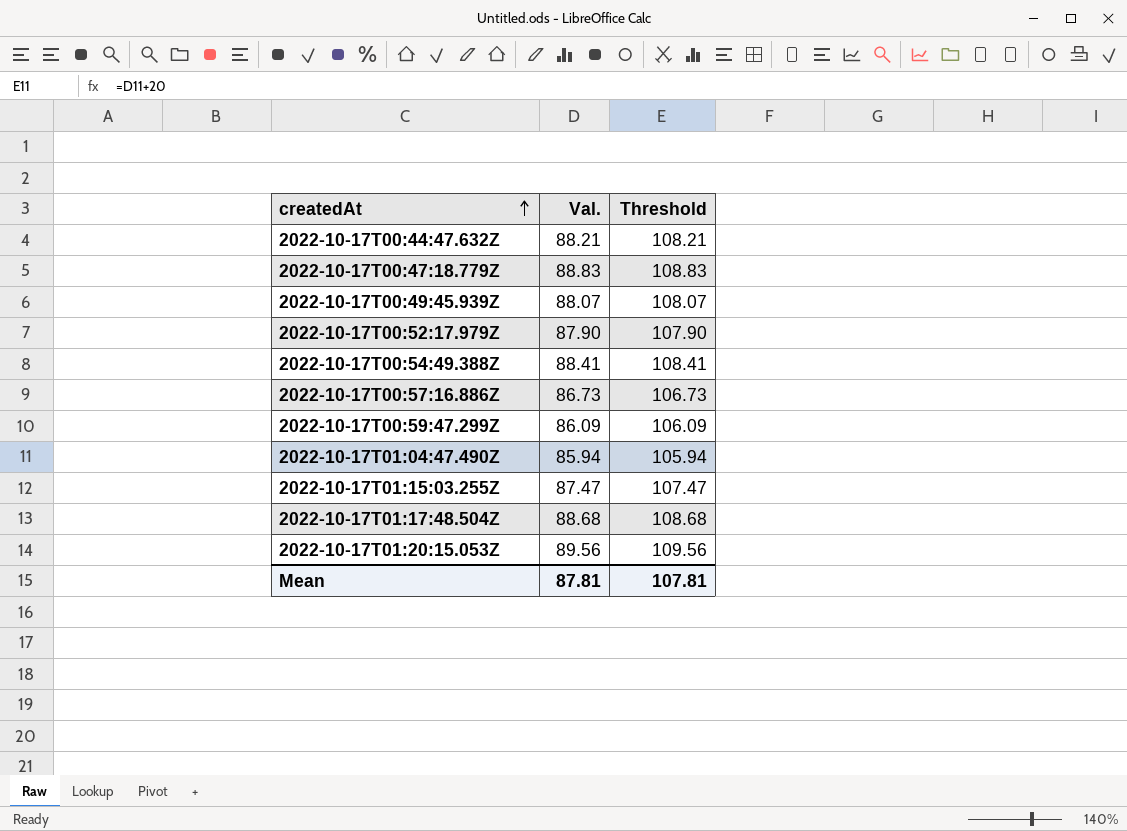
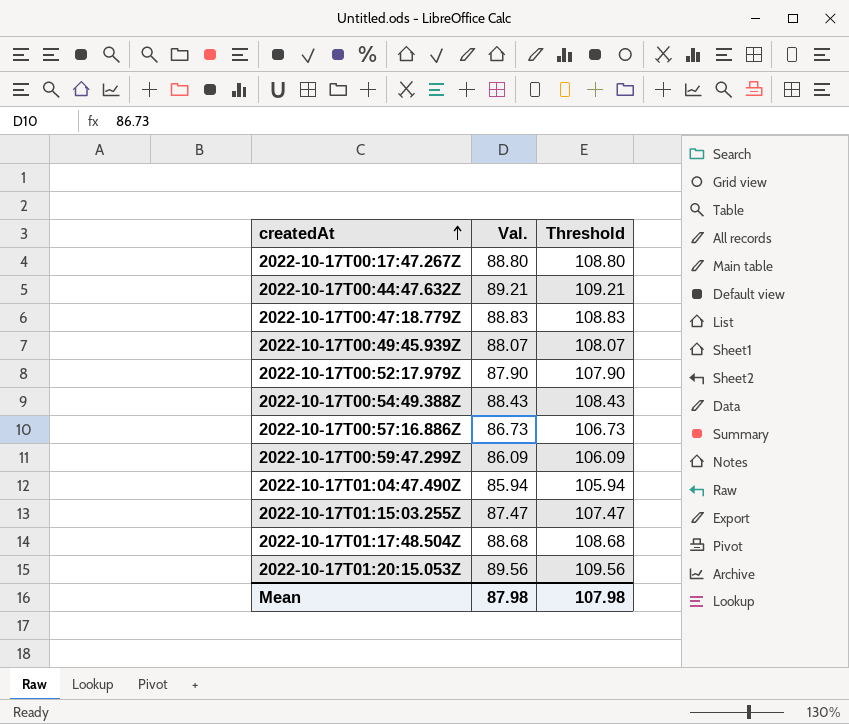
row 2022-10-17T00:17:47.267Z: none -> 88.80 | 108.80
2022-10-17T00:44:47.632Z | Val.: 88.21 -> 89.21
2022-10-17T00:44:47.632Z | Threshold: 108.21 -> 109.21
2022-10-17T00:54:49.388Z | Val.: 88.41 -> 88.43
2022-10-17T00:54:49.388Z | Threshold: 108.41 -> 108.43
Mean | Val.: 87.81 -> 87.98
Mean | Threshold: 107.81 -> 107.98

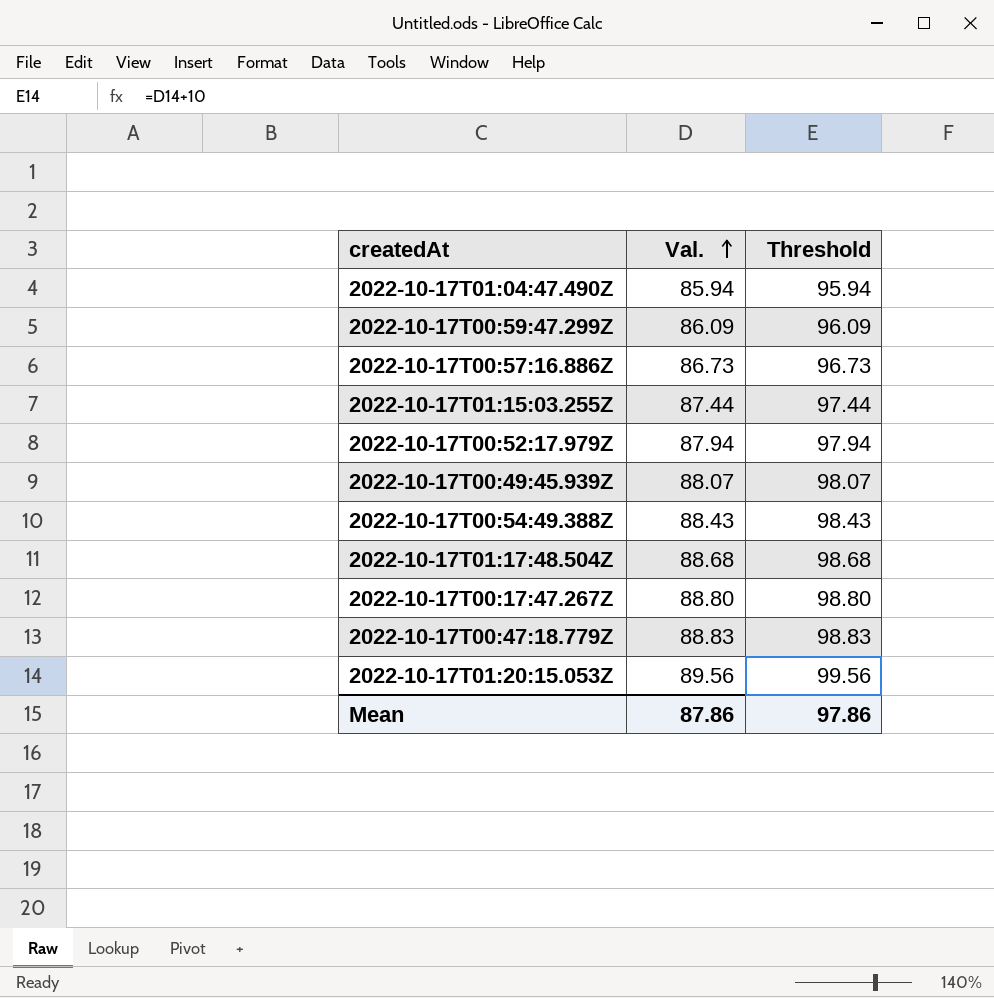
row order: createdAt ascending -> Val. ascending
column Threshold | formula: [Val.] + 20 -> [Val.] + 10
row 2022-10-17T00:44:47.632Z: 89.21 | 109.21 -> none
2022-10-17T01:15:03.255Z | Val.: 87.47 -> 87.44
2022-10-17T00:52:17.979Z | Val.: 87.90 -> 87.94
Mean | Val.: 87.98 -> 87.86
Mean | Threshold: 107.98 -> 97.86

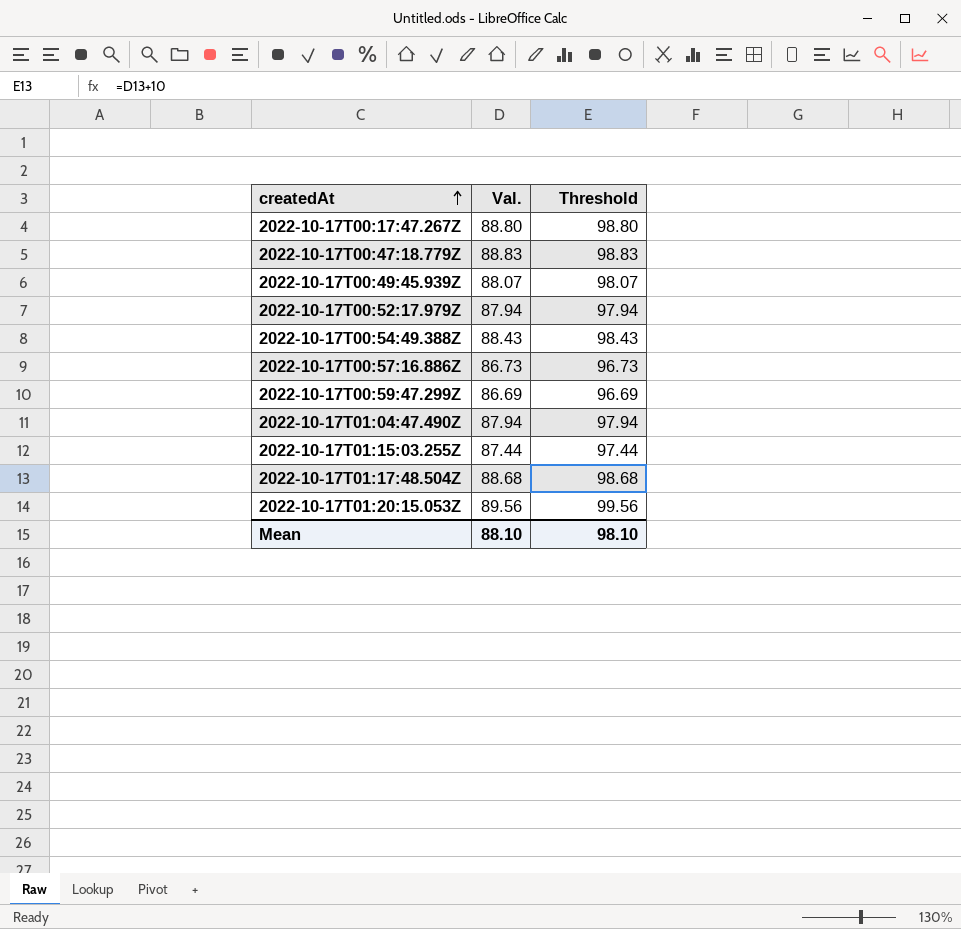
row order: Val. ascending -> createdAt ascending
2022-10-17T00:59:47.299Z | Val.: 86.09 -> 86.69
2022-10-17T00:59:47.299Z | Threshold: 96.09 -> 96.69
2022-10-17T01:04:47.490Z | Val.: 85.94 -> 87.94
2022-10-17T01:04:47.490Z | Threshold: 95.94 -> 97.94
Mean | Val.: 87.86 -> 88.10
Mean | Threshold: 97.86 -> 98.10

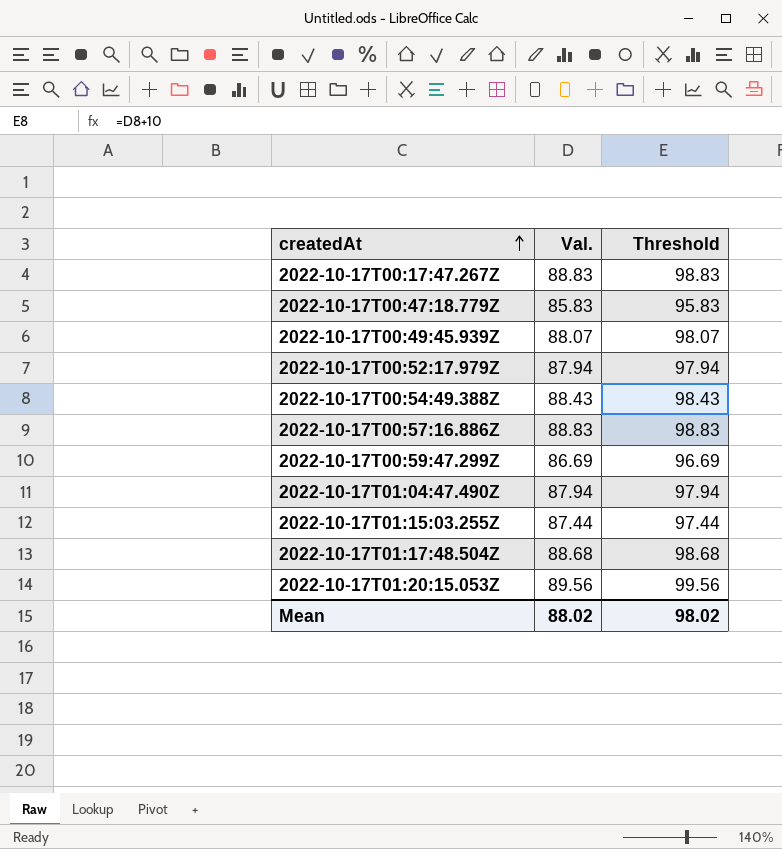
2022-10-17T00:17:47.267Z | Val.: 88.80 -> 88.83
2022-10-17T00:17:47.267Z | Threshold: 98.80 -> 98.83
2022-10-17T00:47:18.779Z | Val.: 88.83 -> 85.83
2022-10-17T00:47:18.779Z | Threshold: 98.83 -> 95.83
2022-10-17T00:57:16.886Z | Val.: 86.73 -> 88.83
2022-10-17T00:57:16.886Z | Threshold: 96.73 -> 98.83
Mean | Val.: 88.10 -> 88.02
Mean | Threshold: 98.10 -> 98.02

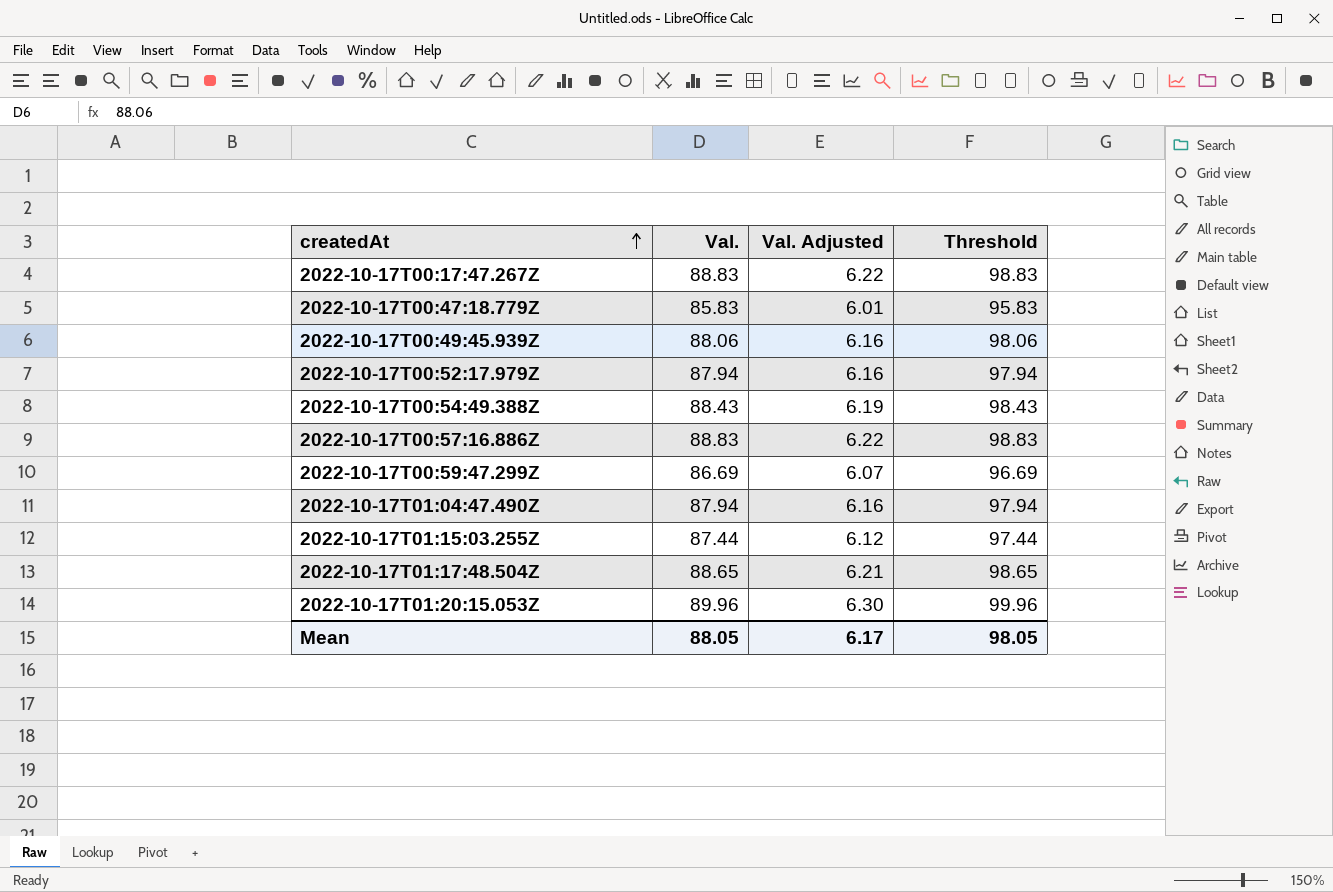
column Val. Adjusted | formula: none -> [Val.] * 0.07
2022-10-17T00:49:45.939Z | Val.: 88.07 -> 88.06
2022-10-17T00:49:45.939Z | Threshold: 98.07 -> 98.06
2022-10-17T01:17:48.504Z | Val.: 88.68 -> 88.65
2022-10-17T01:17:48.504Z | Threshold: 98.68 -> 98.65
2022-10-17T01:20:15.053Z | Val.: 89.56 -> 89.96
2022-10-17T01:20:15.053Z | Threshold: 99.56 -> 99.96
Mean | Val.: 88.02 -> 88.05
Mean | Threshold: 98.02 -> 98.05

